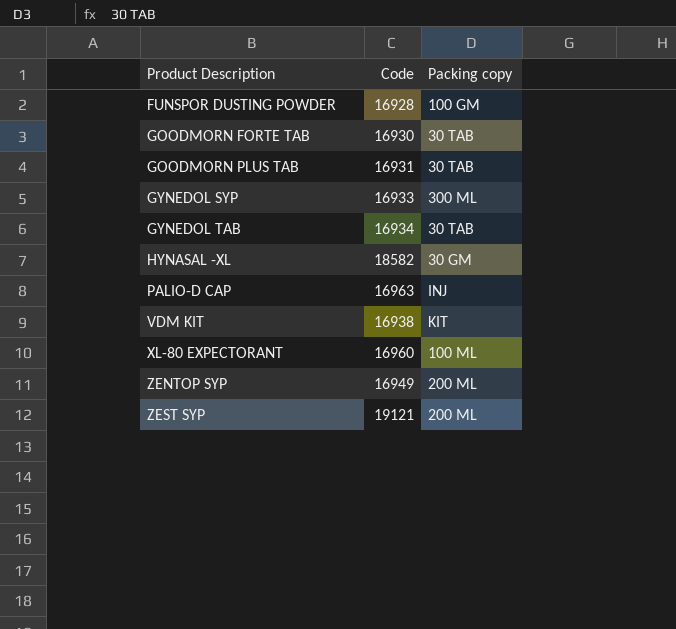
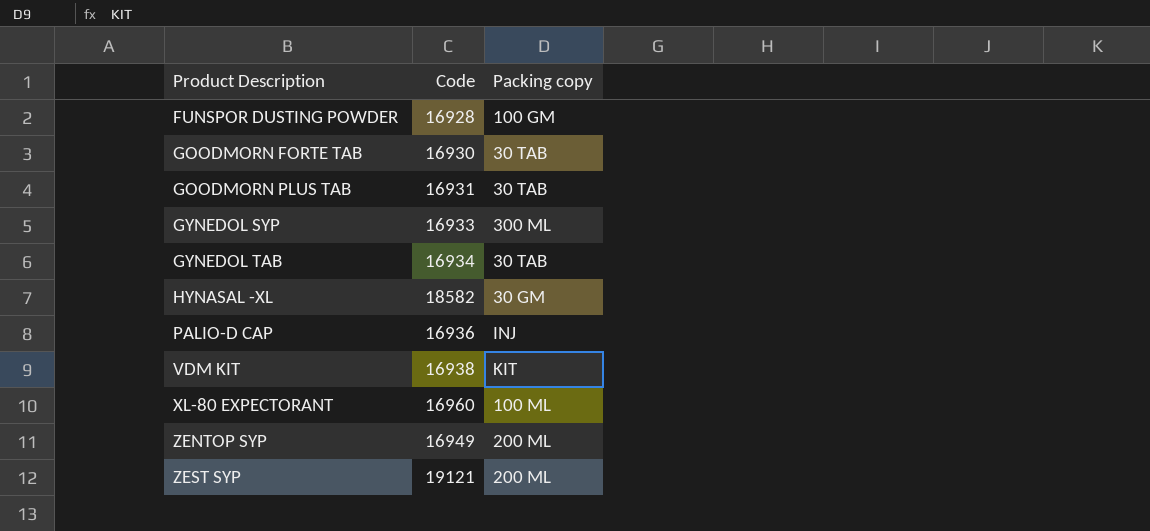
PALIO-D CAP | Code: 16963 -> 16936

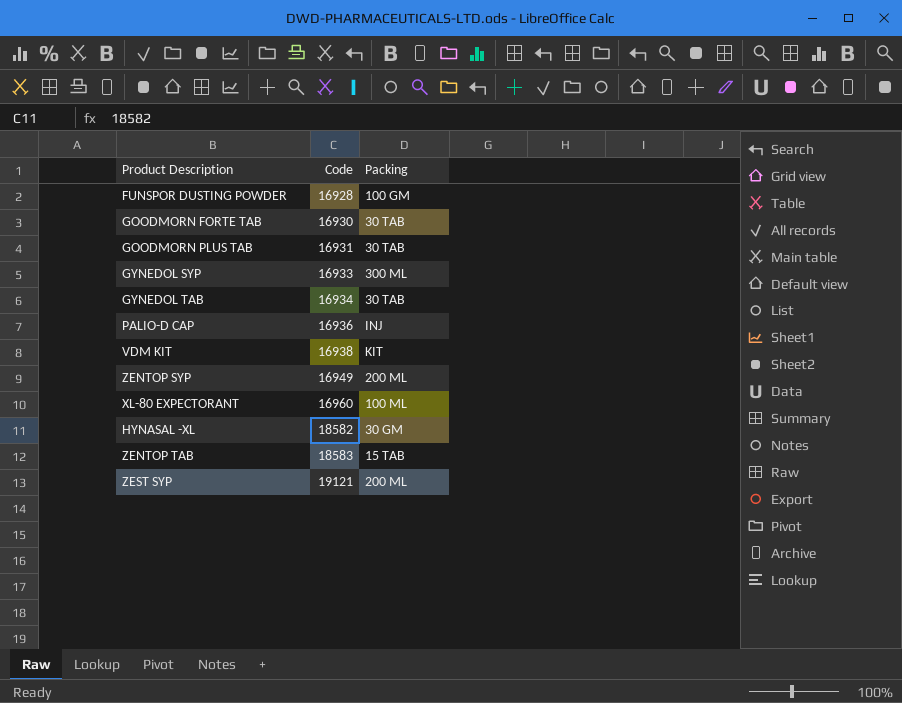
row order: Product Description ascending -> Code ascending
column name: Packing copy -> Packing
row ZENTOP TAB: none -> 18583 | 15 TAB

